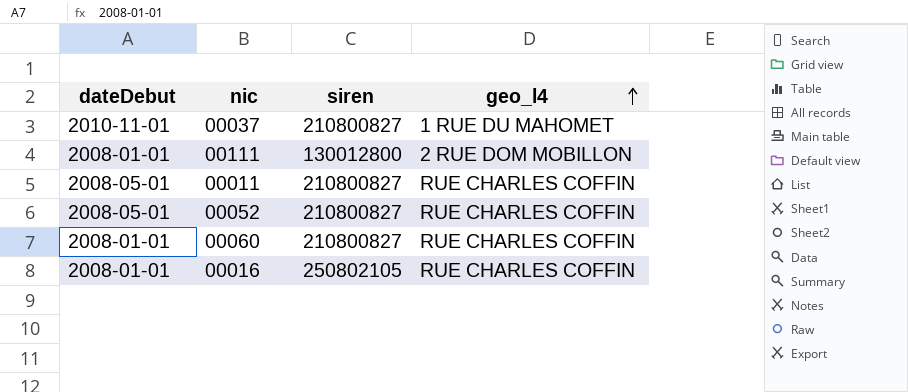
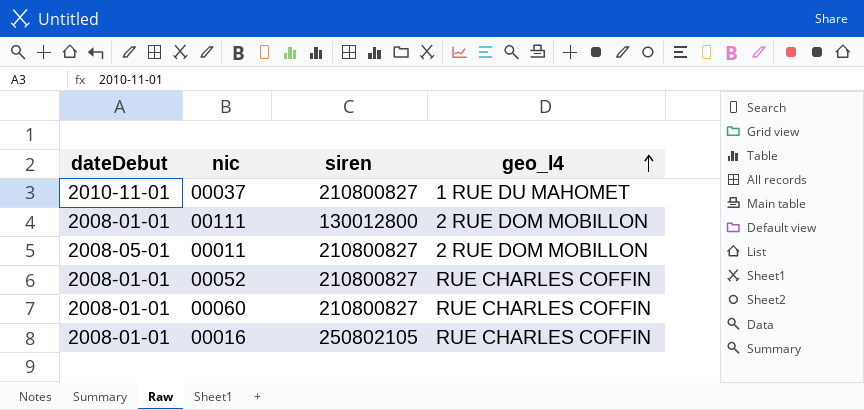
00011 | geo_l4: RUE CHARLES COFFIN -> 2 RUE DOM MOBILLON
00052 | dateDebut: 2008-05-01 -> 2008-01-01

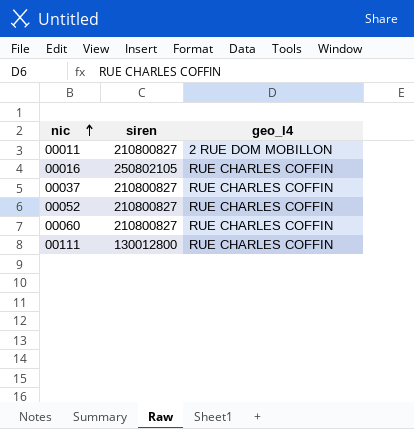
row order: geo_l4 ascending -> nic ascending
column dateDebut | position: 1 -> none
00037 | geo_l4: 1 RUE DU MAHOMET -> RUE CHARLES COFFIN
00111 | geo_l4: 2 RUE DOM MOBILLON -> RUE CHARLES COFFIN

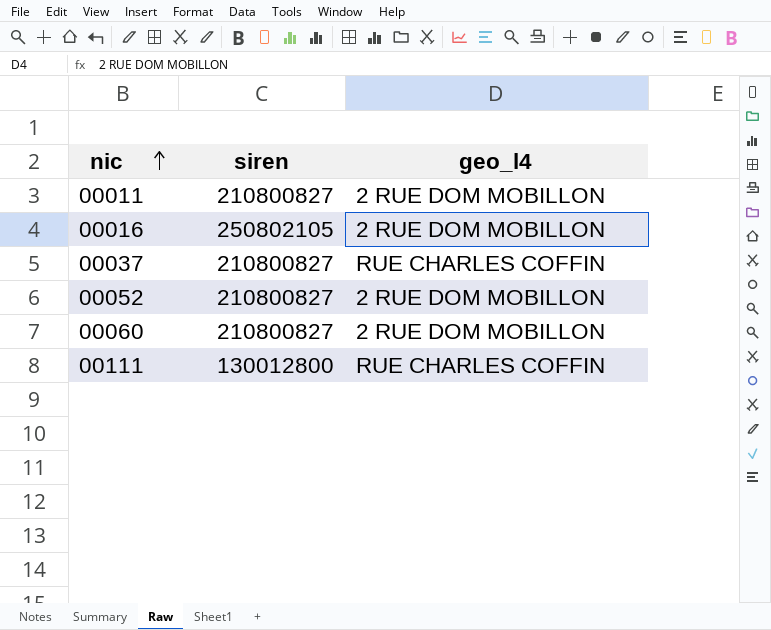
00016 | geo_l4: RUE CHARLES COFFIN -> 2 RUE DOM MOBILLON
00052 | geo_l4: RUE CHARLES COFFIN -> 2 RUE DOM MOBILLON
00060 | geo_l4: RUE CHARLES COFFIN -> 2 RUE DOM MOBILLON

